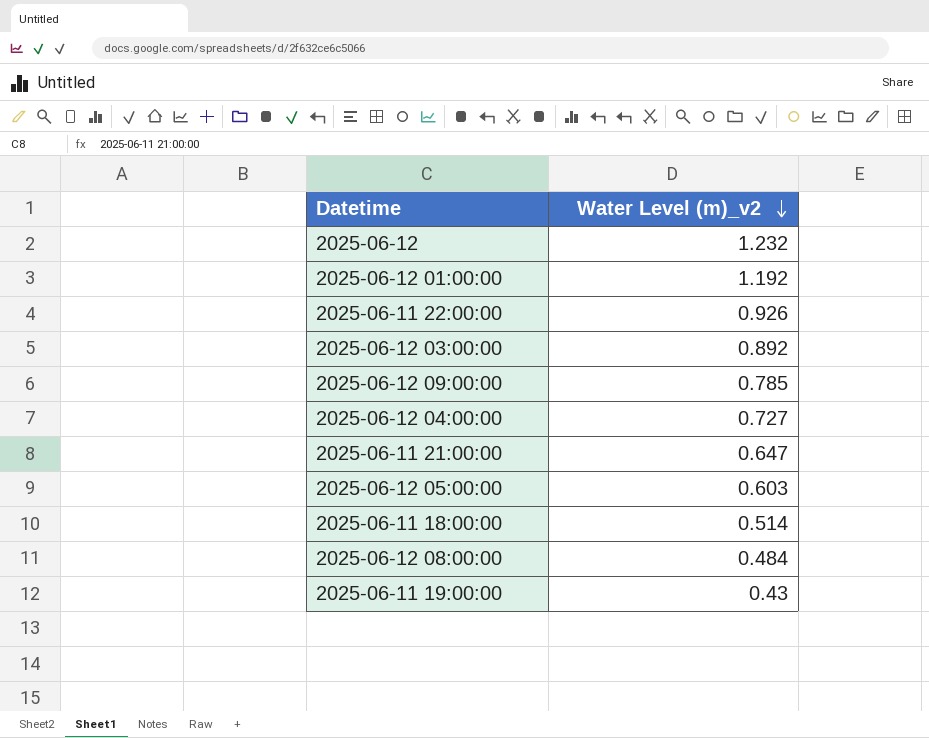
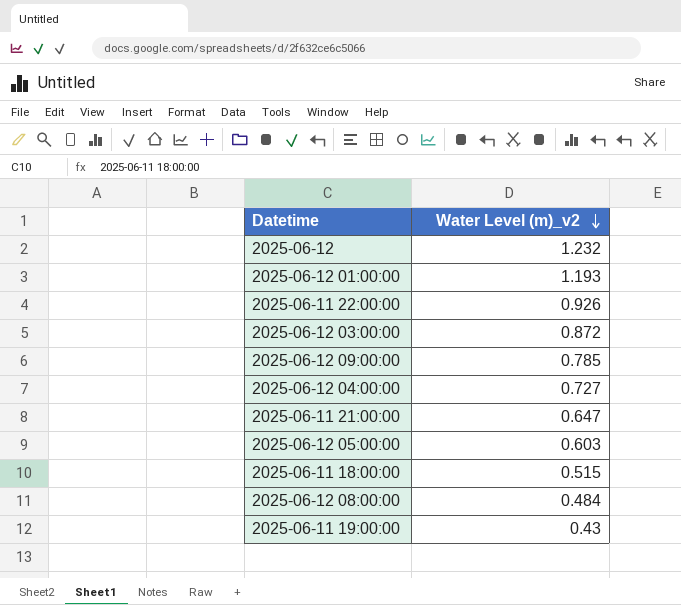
2025-06-12 01:00:00 | Water Level (m)_v2: 1.192 -> 1.193
2025-06-12 03:00:00 | Water Level (m)_v2: 0.892 -> 0.872
2025-06-11 18:00:00 | Water Level (m)_v2: 0.514 -> 0.515

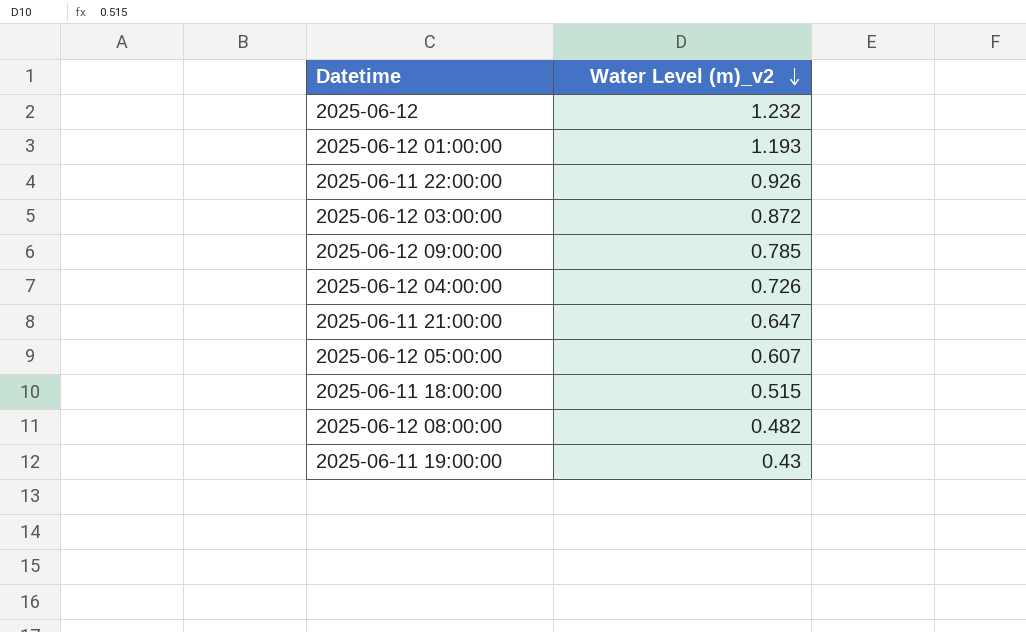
2025-06-12 04:00:00 | Water Level (m)_v2: 0.727 -> 0.726
2025-06-12 05:00:00 | Water Level (m)_v2: 0.603 -> 0.607
2025-06-12 08:00:00 | Water Level (m)_v2: 0.484 -> 0.482

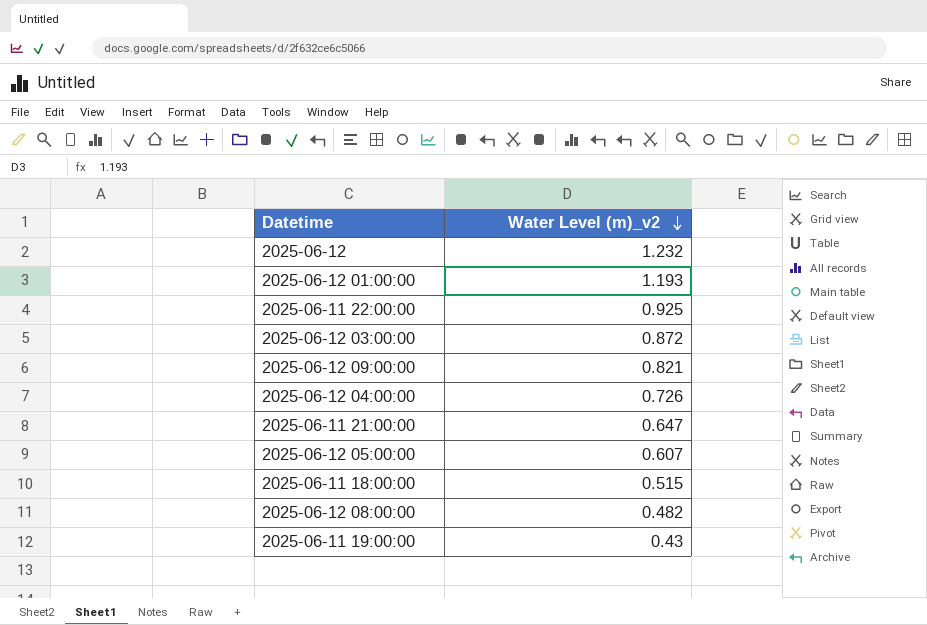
2025-06-11 22:00:00 | Water Level (m)_v2: 0.926 -> 0.925
2025-06-12 09:00:00 | Water Level (m)_v2: 0.785 -> 0.821

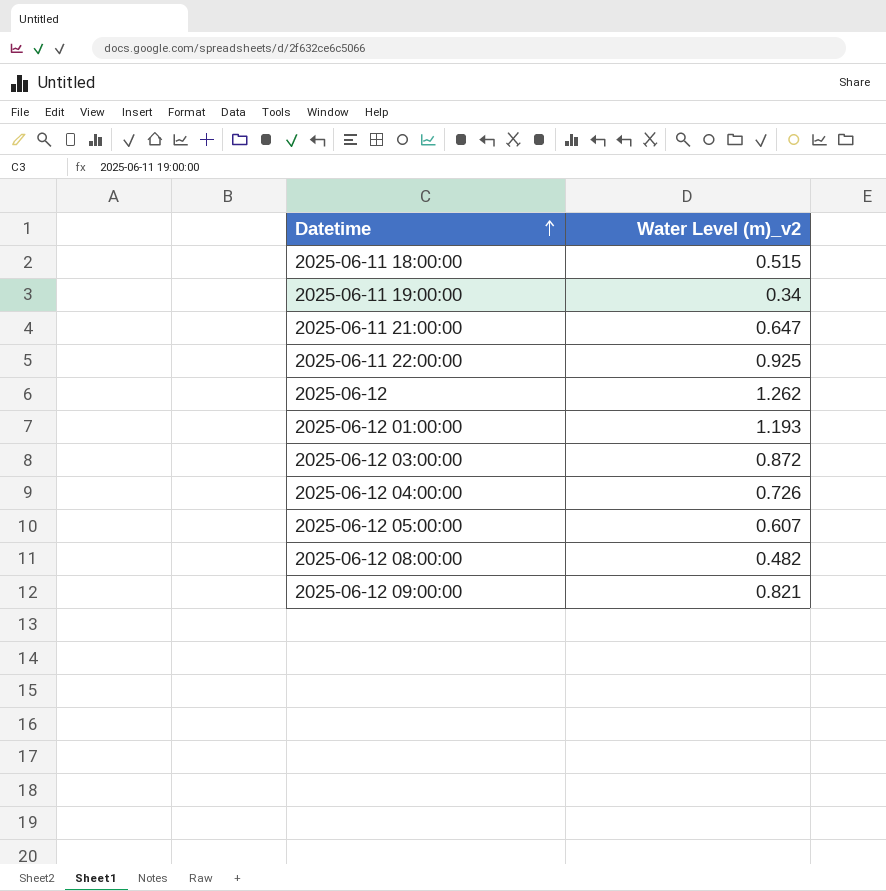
row order: Water Level (m)_v2 descending -> Datetime ascending
2025-06-11 19:00:00 | Water Level (m)_v2: 0.43 -> 0.34
2025-06-12 | Water Level (m)_v2: 1.232 -> 1.262

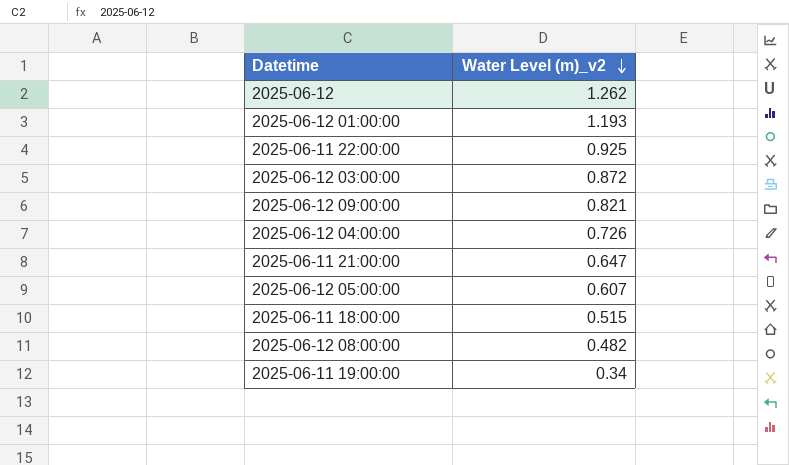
row order: Datetime ascending -> Water Level (m)_v2 descending

